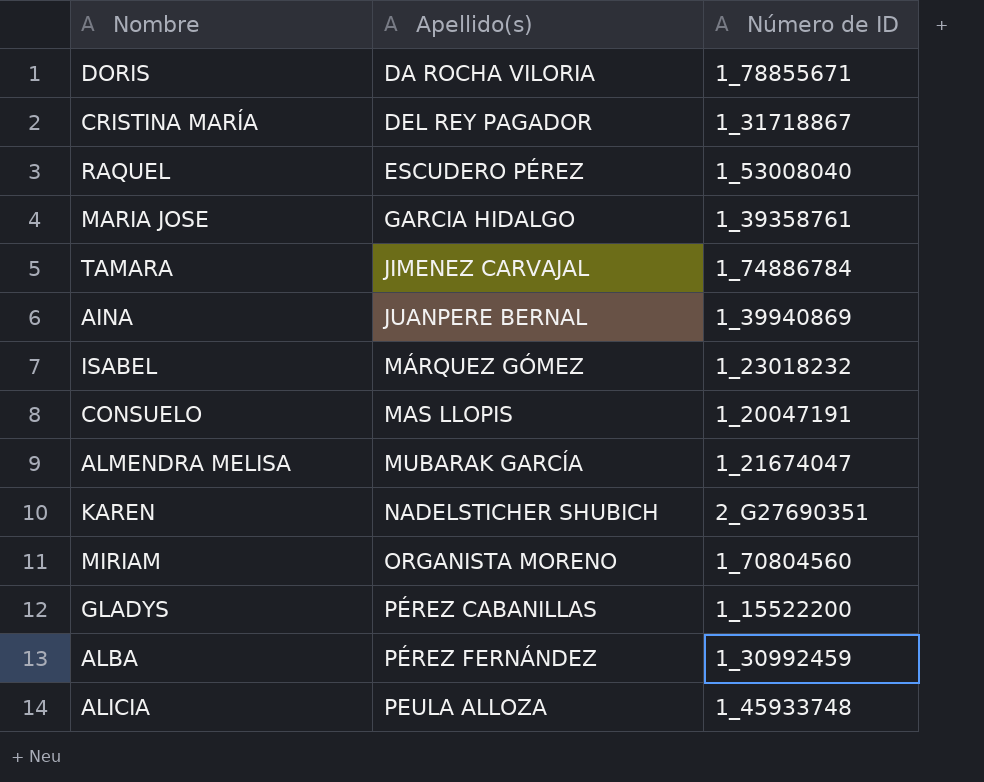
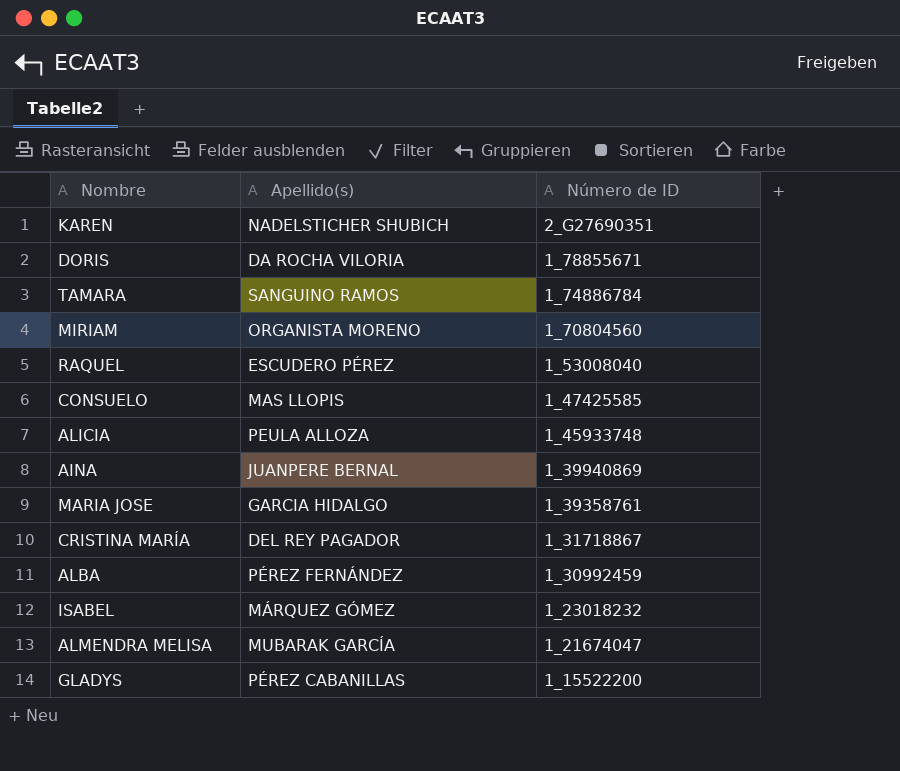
row order: Apellido(s) ascending -> Número de ID descending
TAMARA | Apellido(s): JIMENEZ CARVAJAL -> SANGUINO RAMOS
CONSUELO | Número de ID: 1_20047191 -> 1_47425585

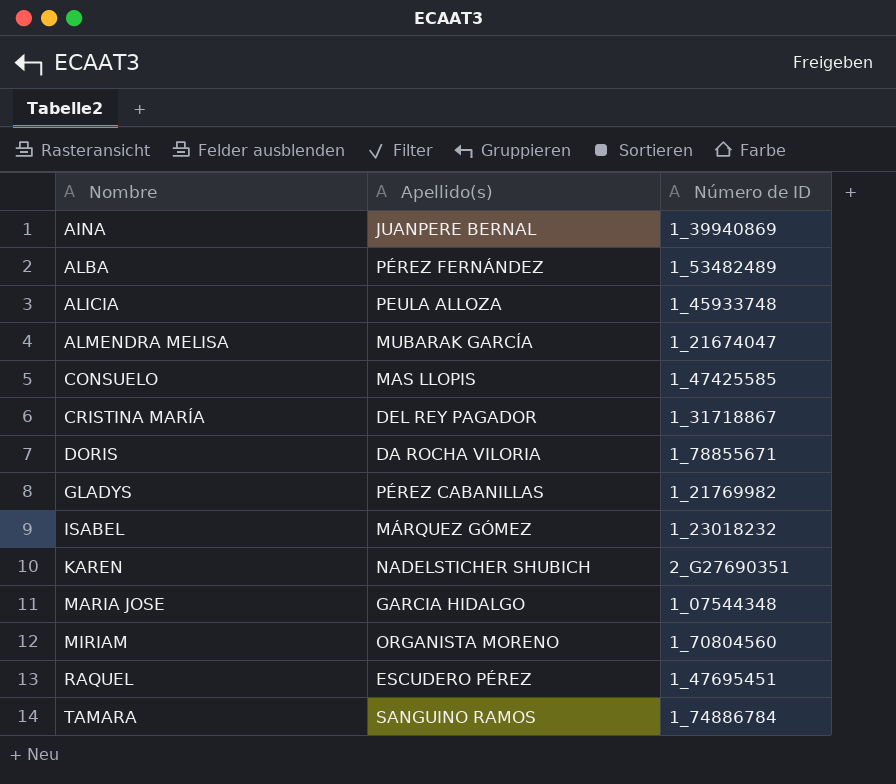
row order: Número de ID descending -> Nombre ascending
ALBA | Número de ID: 1_30992459 -> 1_53482489
GLADYS | Número de ID: 1_15522200 -> 1_21769982
MARIA JOSE | Número de ID: 1_39358761 -> 1_07544348
RAQUEL | Número de ID: 1_53008040 -> 1_47695451

